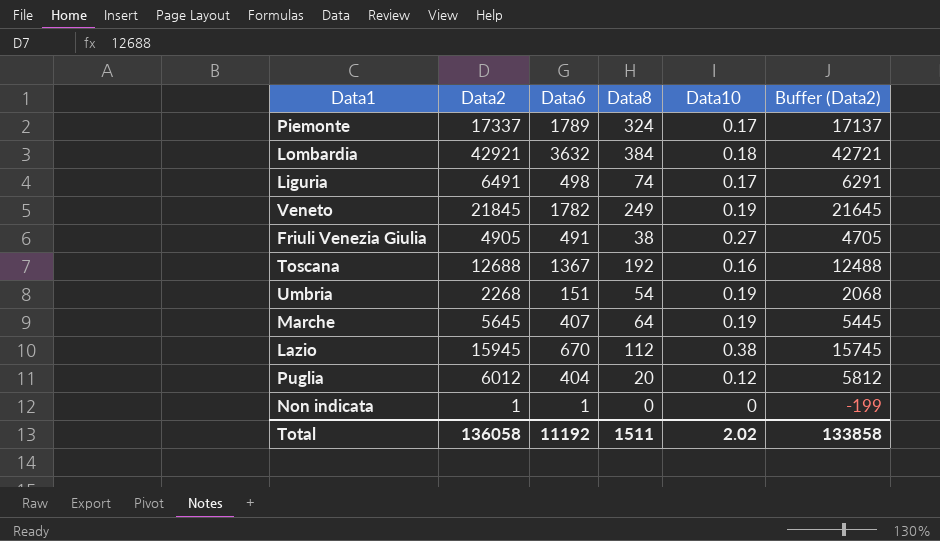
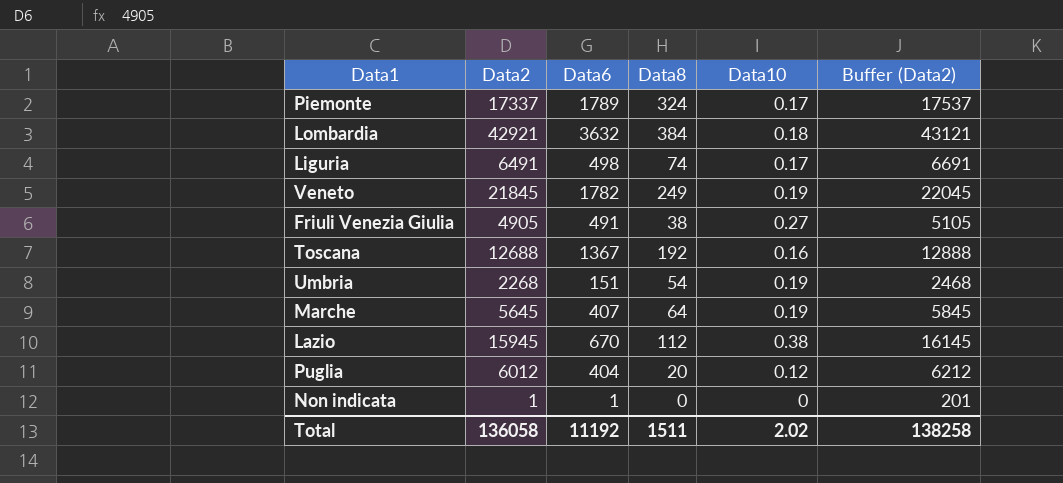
column Buffer (Data2) | formula: [Data2] - 200 -> [Data2] + 200
Total | Buffer (Data2): 133858 -> 138258

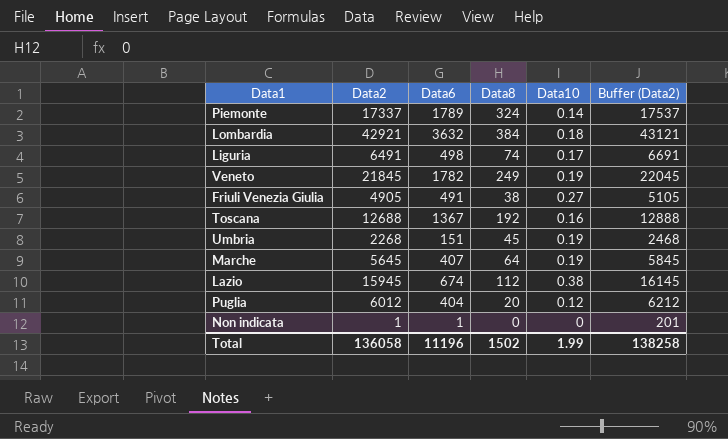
Piemonte | Data10: 0.17 -> 0.14
Umbria | Data8: 54 -> 45
Lazio | Data6: 670 -> 674
Total | Data6: 11192 -> 11196
Total | Data8: 1511 -> 1502
Total | Data10: 2.02 -> 1.99

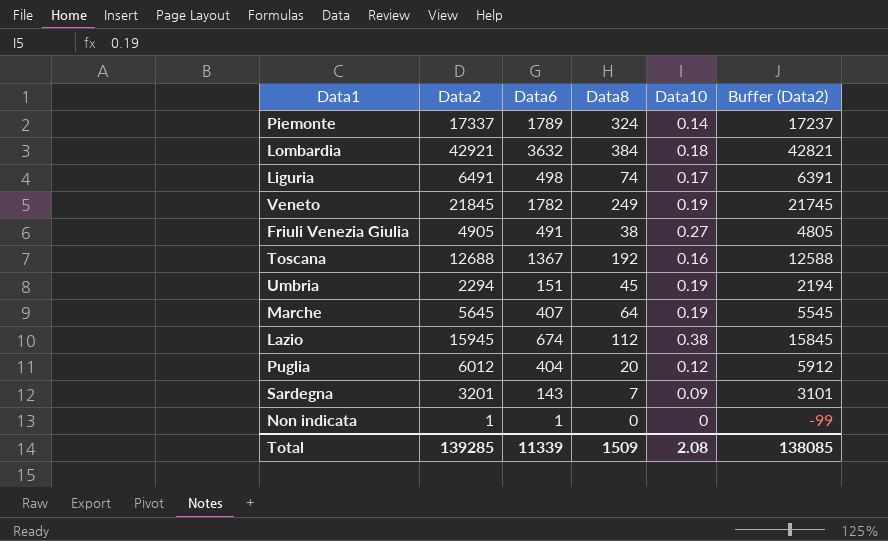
column Buffer (Data2) | formula: [Data2] + 200 -> [Data2] - 100
Umbria | Data2: 2268 -> 2294
row Sardegna: none -> 3201 | 143 | 7 | 0.09 | 3101
Total | Data2: 136058 -> 139285
Total | Data6: 11196 -> 11339
Total | Data8: 1502 -> 1509
Total | Data10: 1.99 -> 2.08
Total | Buffer (Data2): 138258 -> 138085

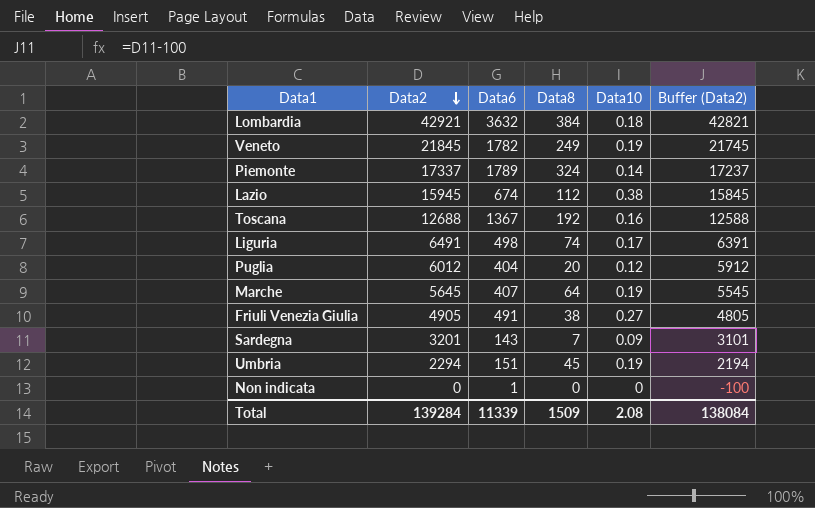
row order: none -> Data2 descending
Non indicata | Data2: 1 -> 0
Non indicata | Buffer (Data2): -99 -> -100
Total | Data2: 139285 -> 139284
Total | Buffer (Data2): 138085 -> 138084

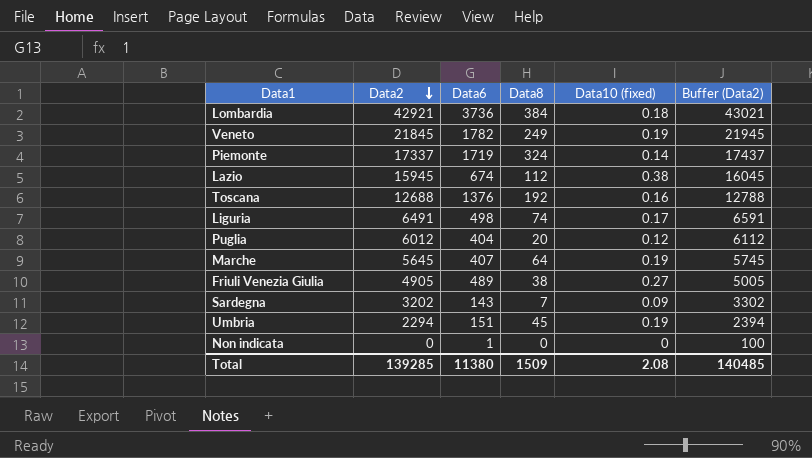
column name: Data10 -> Data10 (fixed)
column Buffer (Data2) | formula: [Data2] - 100 -> [Data2] + 100
Lombardia | Data6: 3632 -> 3736
Piemonte | Data6: 1789 -> 1719
Toscana | Data6: 1367 -> 1376
Friuli Venezia Giulia | Data6: 491 -> 489
Sardegna | Data2: 3201 -> 3202
Total | Data2: 139284 -> 139285
Total | Data6: 11339 -> 11380
Total | Buffer (Data2): 138084 -> 140485

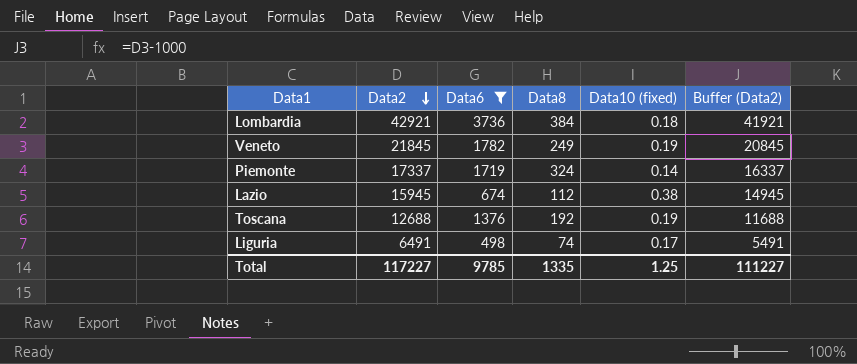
filter: none -> Data6 >= 498
column Buffer (Data2) | formula: [Data2] + 100 -> [Data2] - 1000
Toscana | Data10 (fixed): 0.16 -> 0.19
Total | Data2: 139285 -> 117227
Total | Data6: 11380 -> 9785
Total | Data8: 1509 -> 1335
Total | Data10 (fixed): 2.08 -> 1.25
Total | Buffer (Data2): 140485 -> 111227

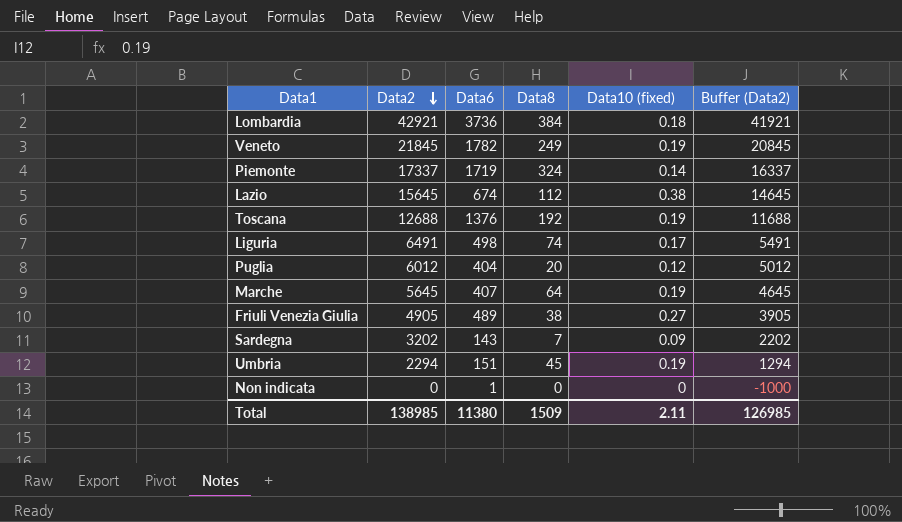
filter: Data6 >= 498 -> none
Lazio | Data2: 15945 -> 15645
Lazio | Buffer (Data2): 14945 -> 14645
Total | Data2: 117227 -> 138985
Total | Data6: 9785 -> 11380
Total | Data8: 1335 -> 1509
Total | Data10 (fixed): 1.25 -> 2.11
Total | Buffer (Data2): 111227 -> 126985

